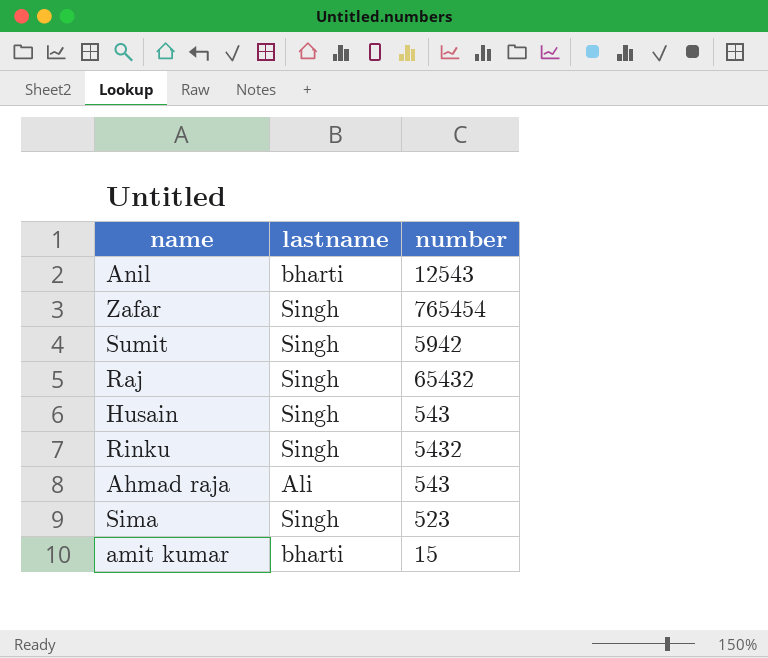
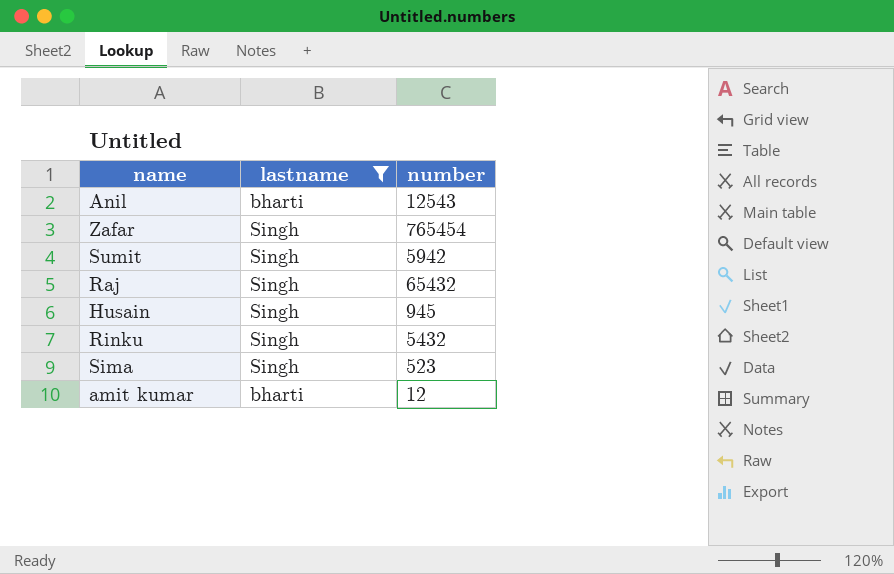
filter: none -> lastname != Ali
Husain | number: 543 -> 945
amit kumar | number: 15 -> 12

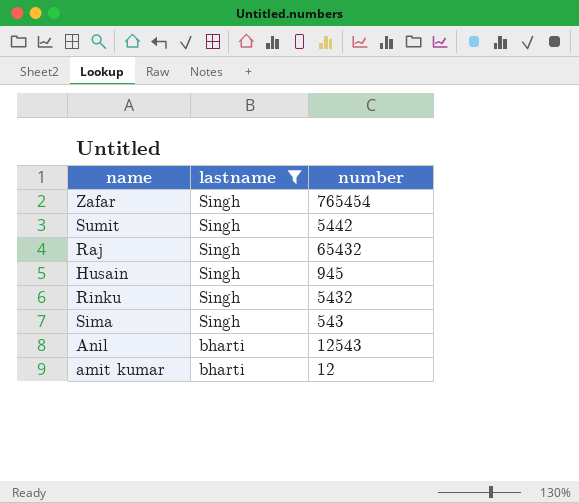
row order: none -> lastname descending
Sumit | number: 5942 -> 5442
Sima | number: 523 -> 543

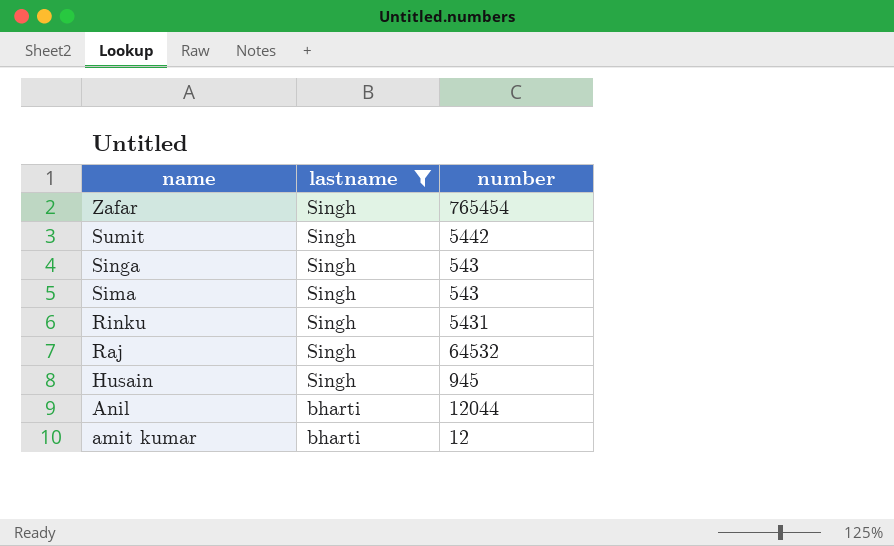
row order: lastname descending -> name descending
row Singa: none -> Singh | 543
Rinku | number: 5432 -> 5431
Raj | number: 65432 -> 64532
Anil | number: 12543 -> 12044

